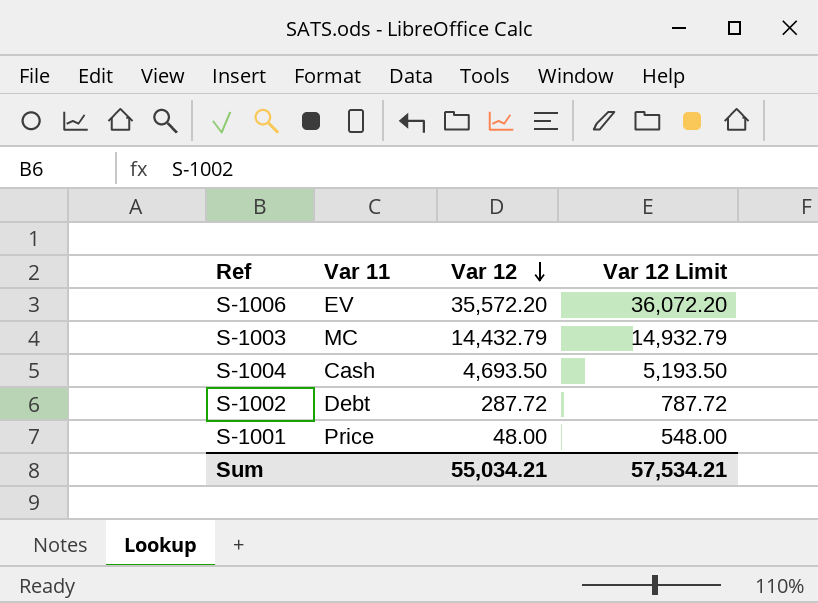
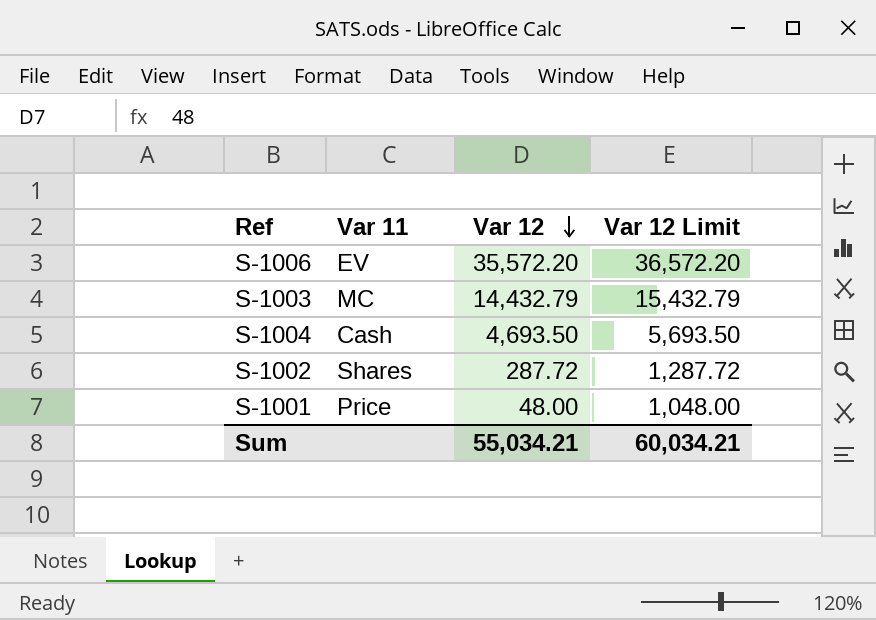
column Var 12 Limit | formula: [Var 12] + 500 -> [Var 12] + 1000
S-1002 | Var 11: Debt -> Shares
Sum | Var 12 Limit: 57,534.21 -> 60,034.21

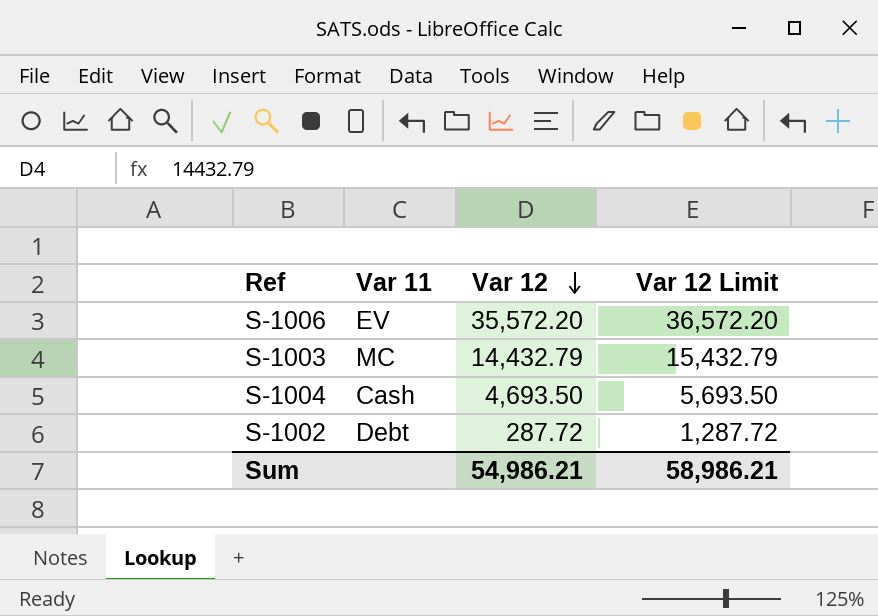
row S-1001: Price | 48.00 | 1,048.00 -> none
S-1002 | Var 11: Shares -> Debt
Sum | Var 12: 55,034.21 -> 54,986.21
Sum | Var 12 Limit: 60,034.21 -> 58,986.21

